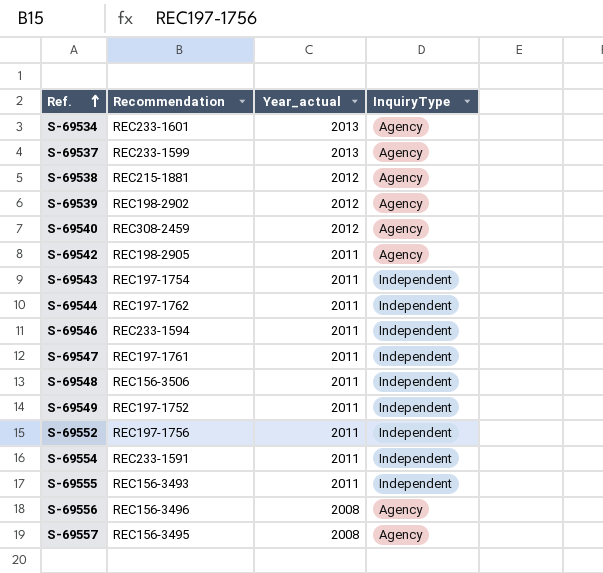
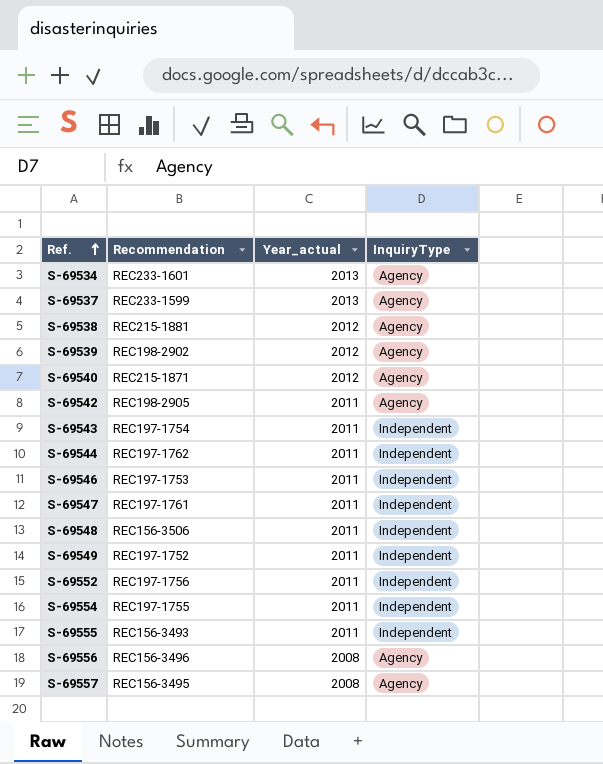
S-69540 | Recommendation: REC308-2459 -> REC215-1871
S-69546 | Recommendation: REC233-1594 -> REC197-1753
S-69554 | Recommendation: REC233-1591 -> REC197-1755

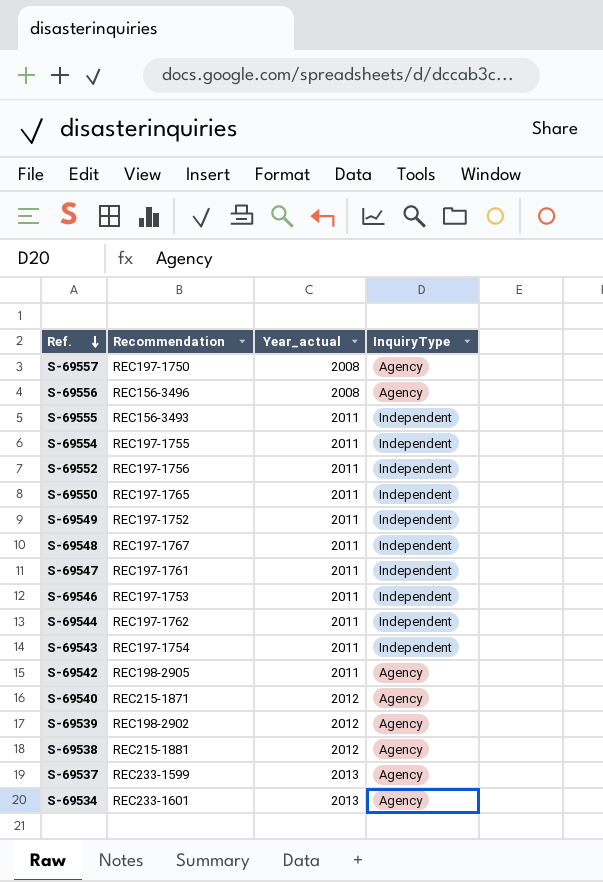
row order: Ref. ascending -> Ref. descending
S-69557 | Recommendation: REC156-3495 -> REC197-1750
row S-69550: none -> REC197-1765 | 2011 | Independent
S-69548 | Recommendation: REC156-3506 -> REC197-1767

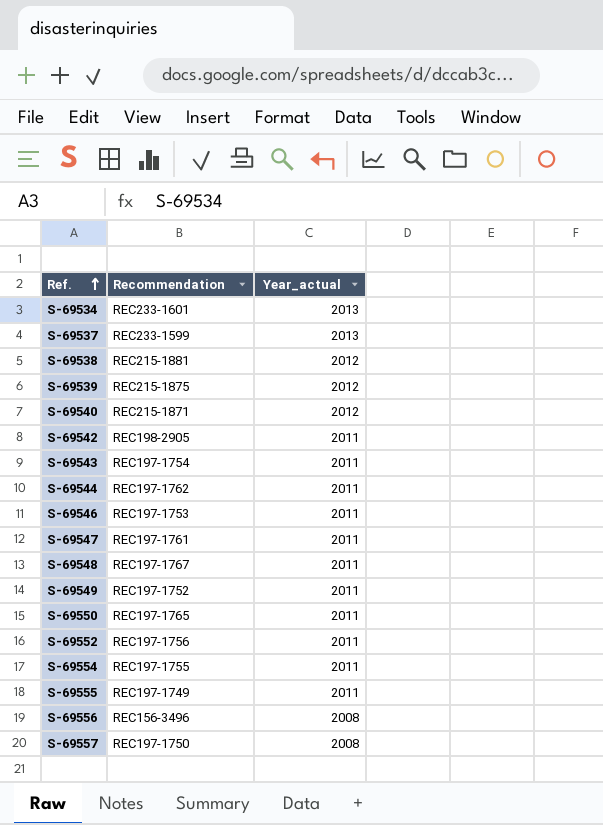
row order: Ref. descending -> Ref. ascending
column InquiryType | position: 4 -> none
S-69539 | Recommendation: REC198-2902 -> REC215-1875
S-69555 | Recommendation: REC156-3493 -> REC197-1749

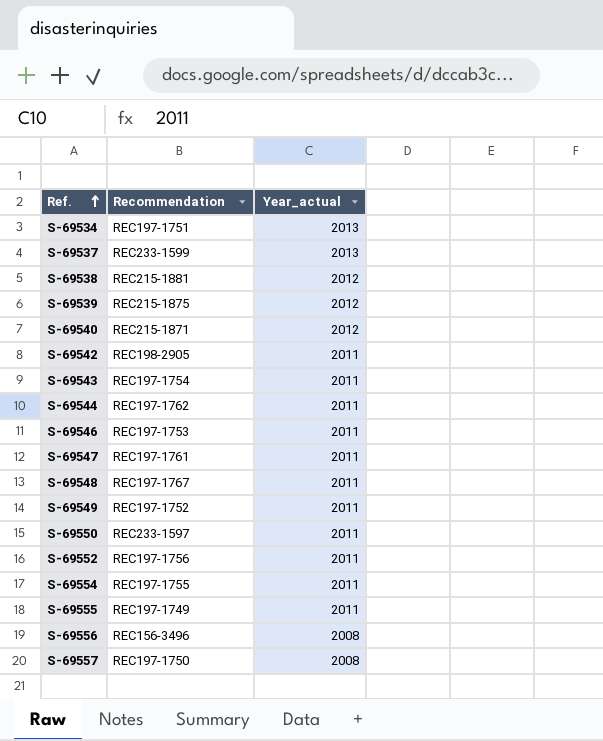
S-69534 | Recommendation: REC233-1601 -> REC197-1751
S-69550 | Recommendation: REC197-1765 -> REC233-1597

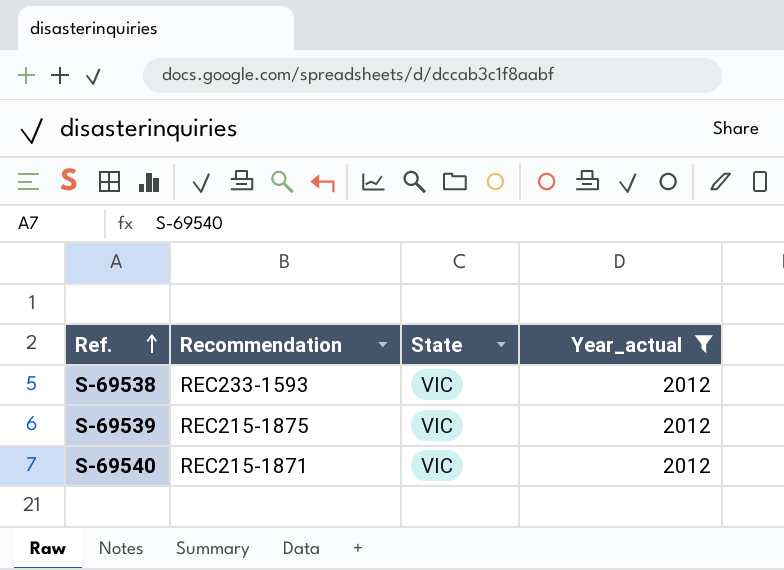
filter: none -> Year_actual = 2012
column State | position: none -> 3
S-69538 | Recommendation: REC215-1881 -> REC233-1593

